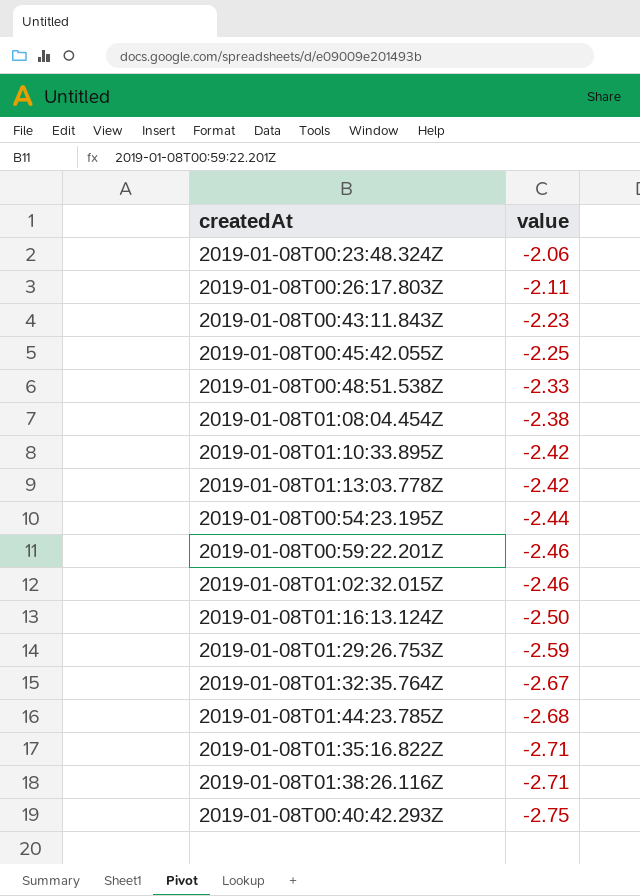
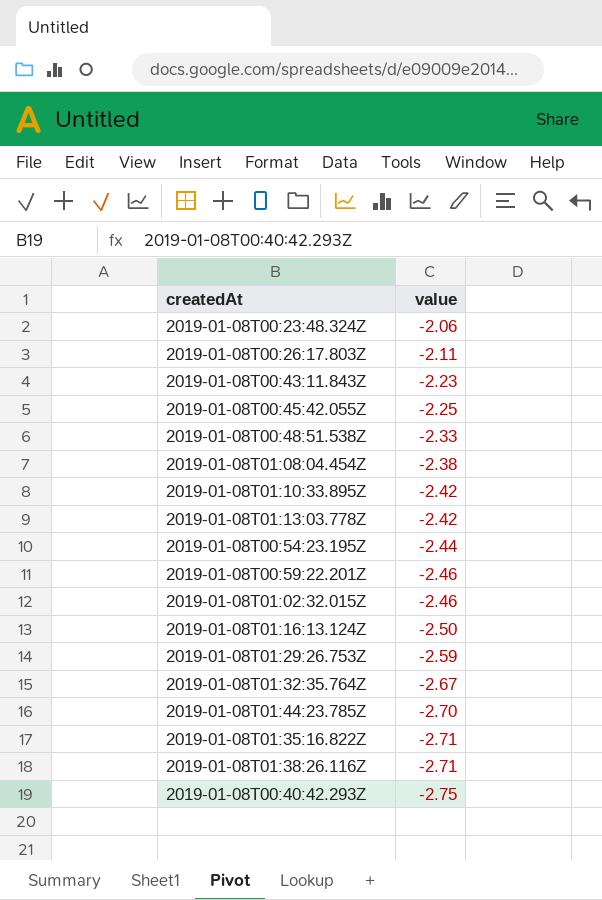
2019-01-08T01:44:23.785Z | value: -2.68 -> -2.70

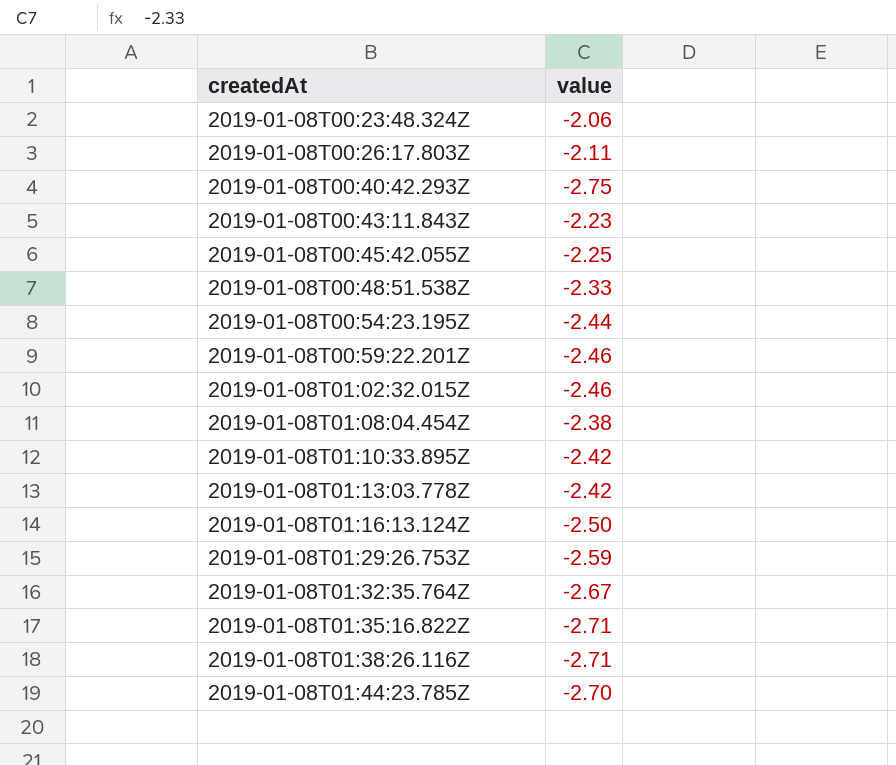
row order: value descending -> createdAt ascending

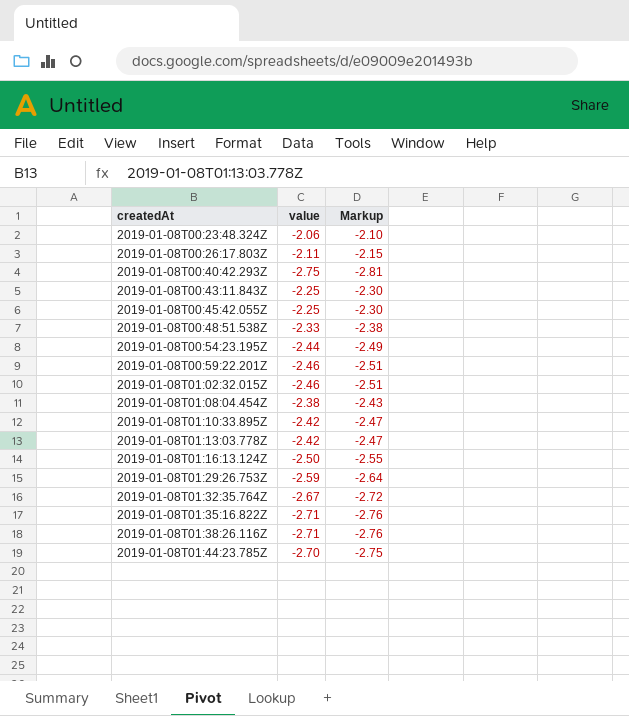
column Markup | formula: none -> [value] * 1.02
2019-01-08T00:43:11.843Z | value: -2.23 -> -2.25

